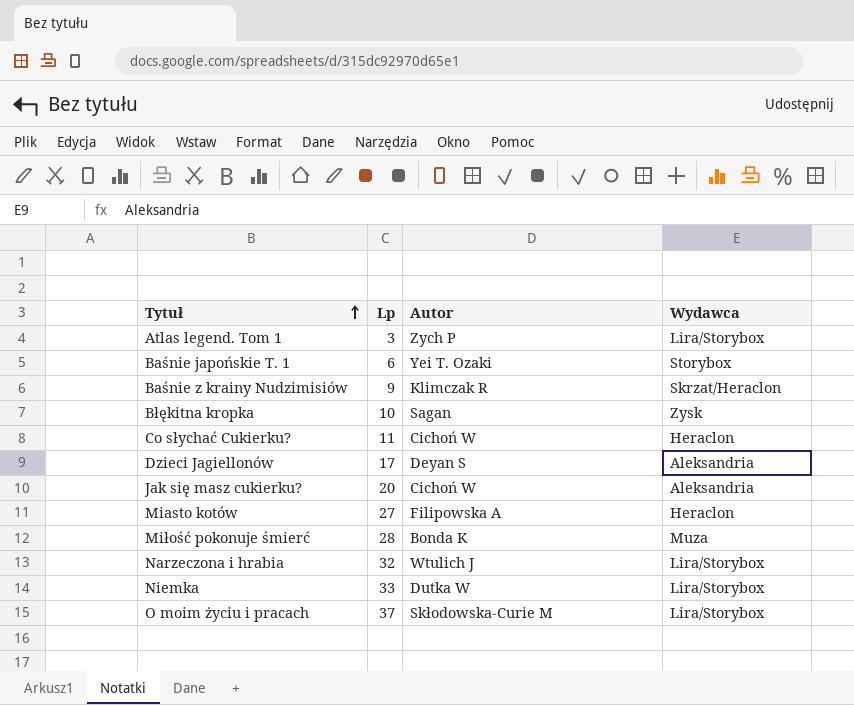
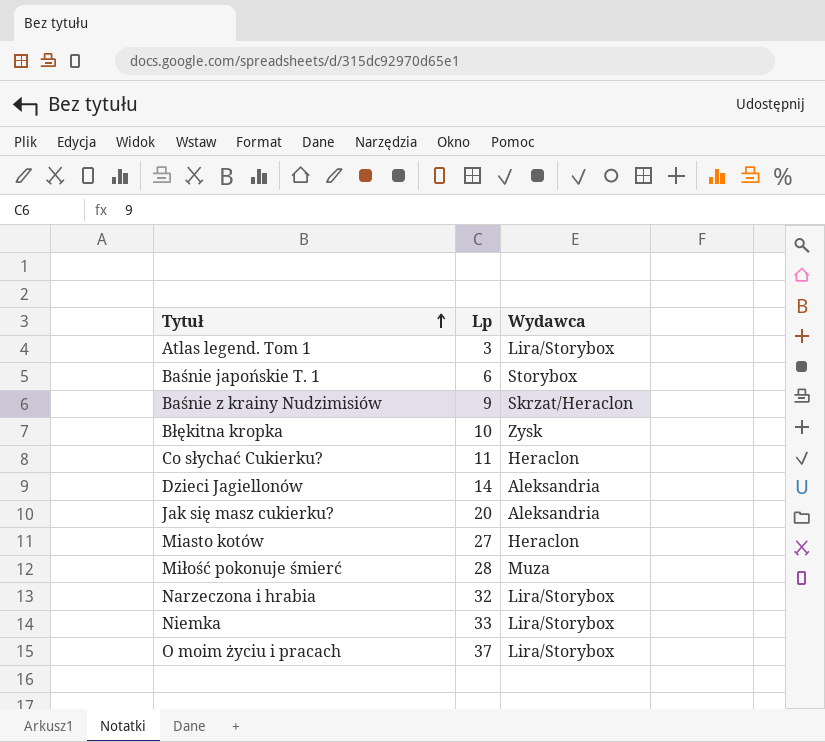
column Autor | position: 3 -> none
Dzieci Jagiellonów | Lp: 17 -> 14

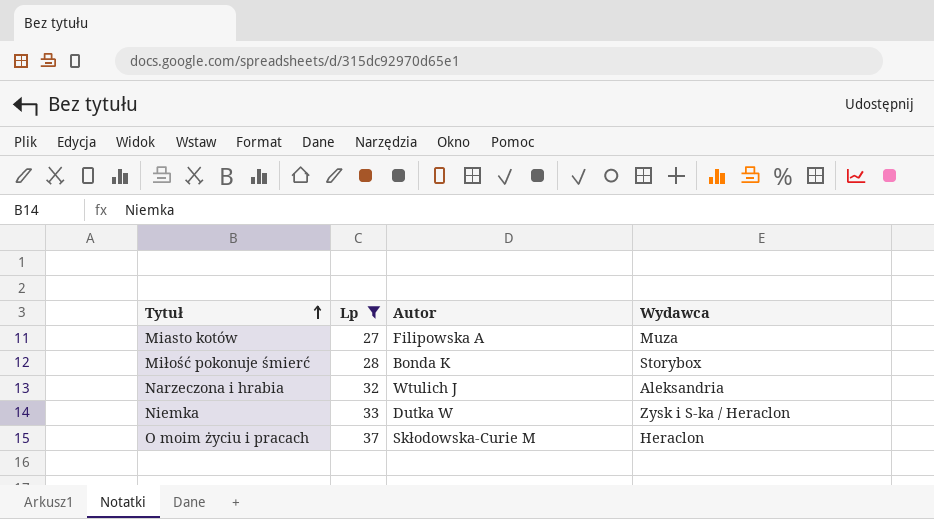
filter: none -> Lp >= 27
column Autor | position: none -> 3
Miasto kotów | Wydawca: Heraclon -> Muza
Miłość pokonuje śmierć | Wydawca: Muza -> Storybox
Narzeczona i hrabia | Wydawca: Lira/Storybox -> Aleksandria
Niemka | Wydawca: Lira/Storybox -> Zysk i S-ka / Heraclon
O moim życiu i pracach | Wydawca: Lira/Storybox -> Heraclon

